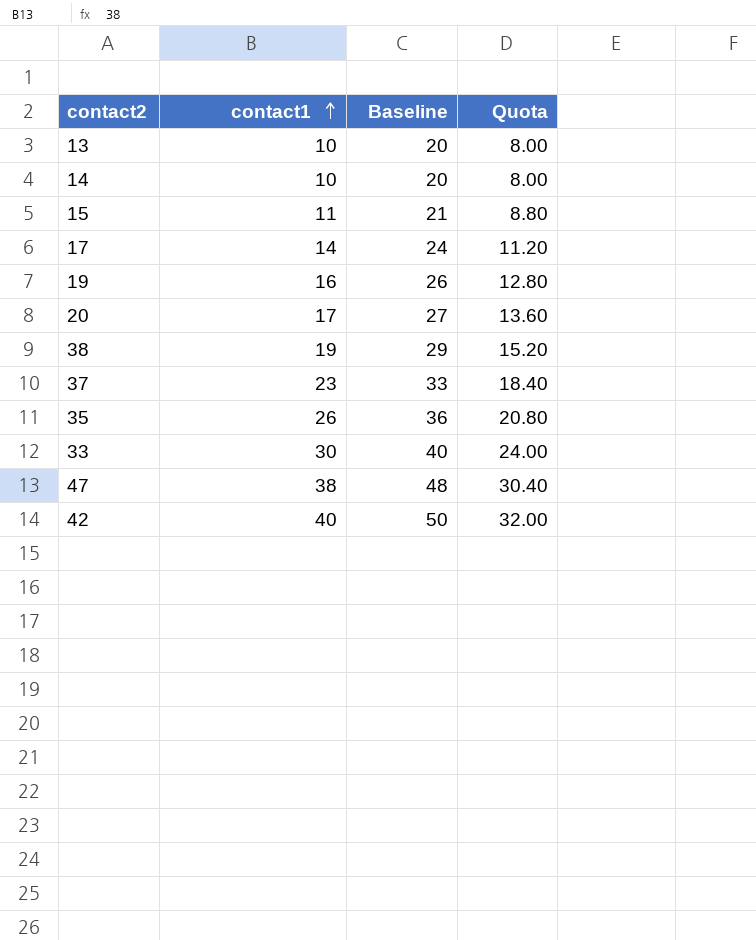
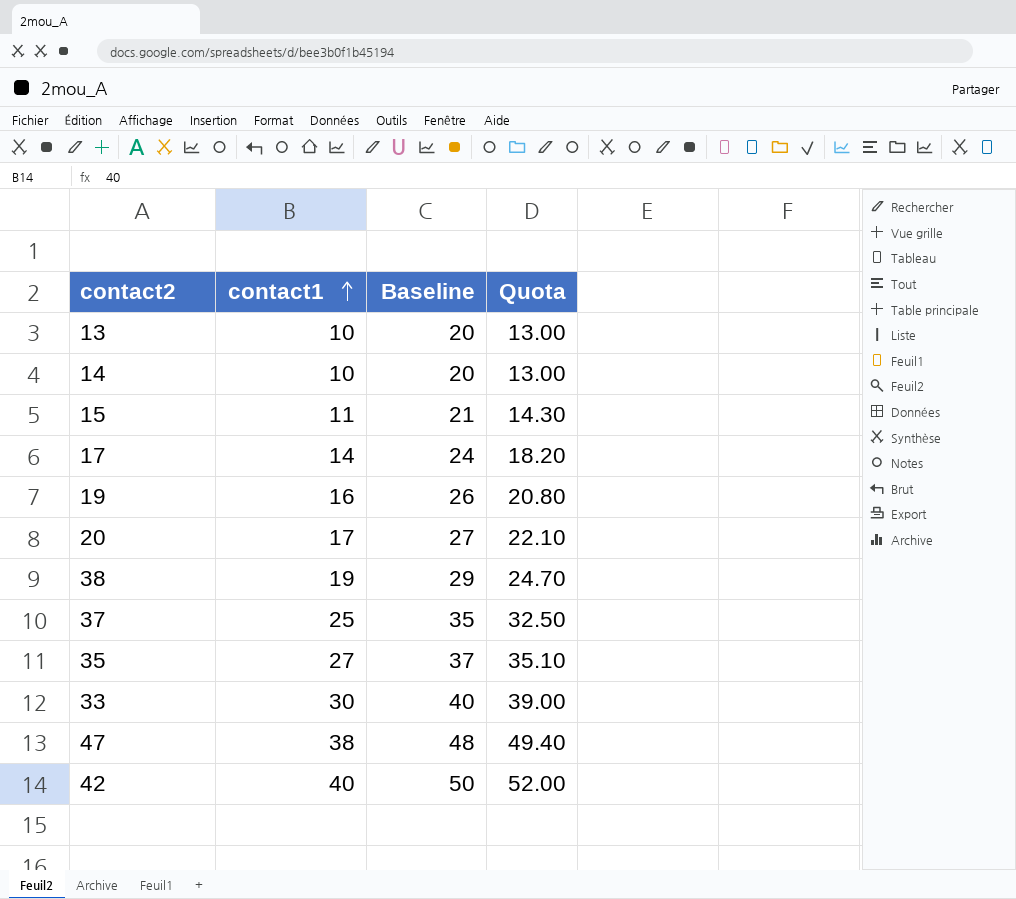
column Quota | formula: [contact1] * 0.8 -> [contact1] * 1.3
37 | contact1: 23 -> 25
37 | Baseline: 33 -> 35
35 | contact1: 26 -> 27
35 | Baseline: 36 -> 37

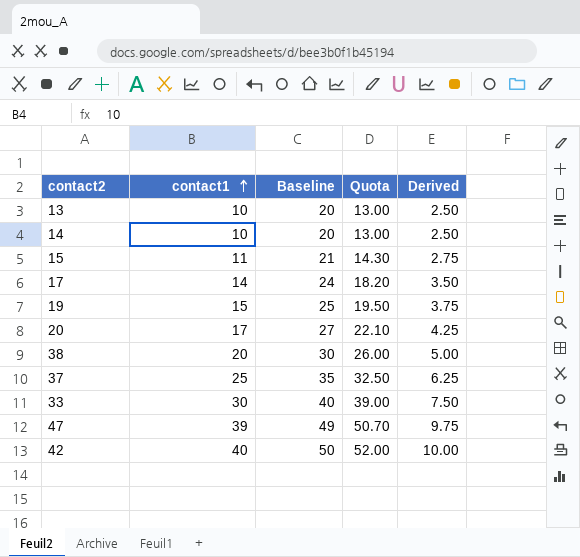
column Derived | formula: none -> [contact1] * 0.25
row 35: 27 | 37 | 35.10 -> none
19 | contact1: 16 -> 15
19 | Baseline: 26 -> 25
19 | Quota: 20.80 -> 19.50
38 | contact1: 19 -> 20
38 | Baseline: 29 -> 30
38 | Quota: 24.70 -> 26.00
47 | contact1: 38 -> 39
47 | Baseline: 48 -> 49
47 | Quota: 49.40 -> 50.70

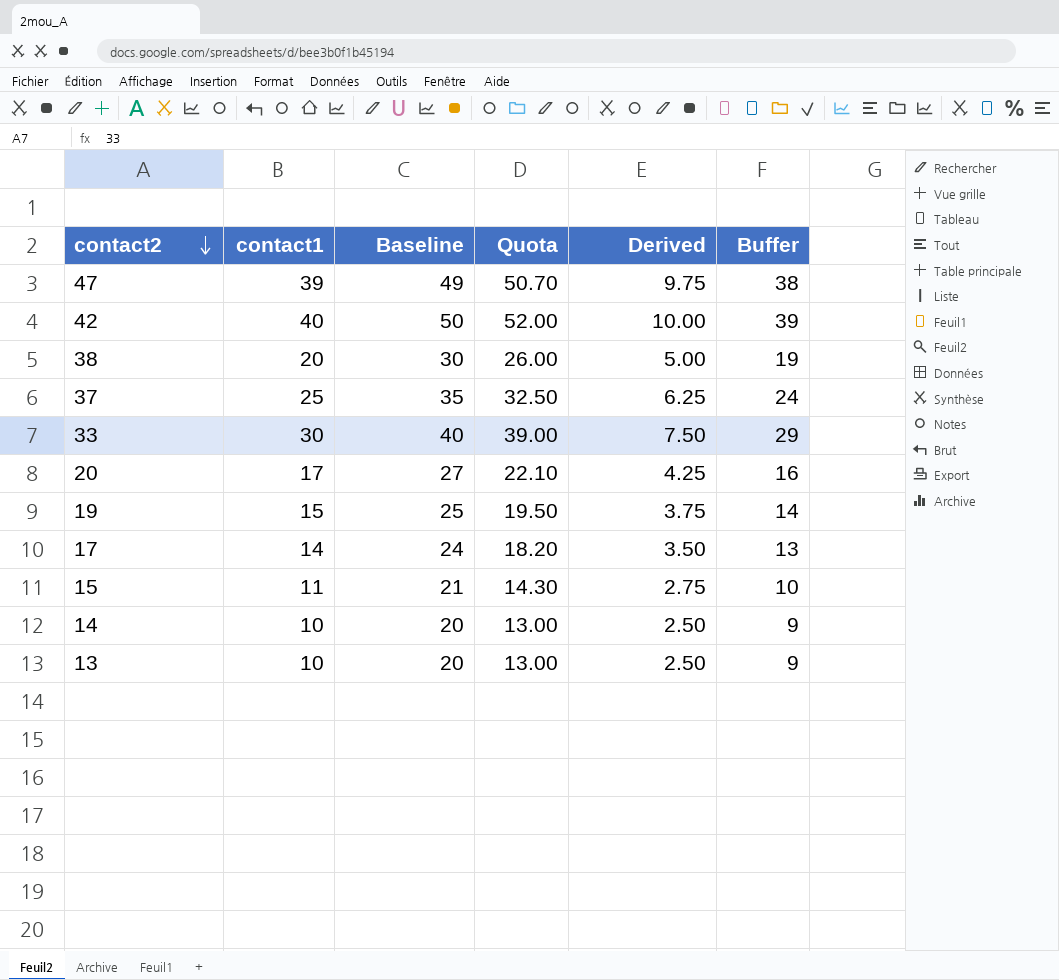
row order: contact1 ascending -> contact2 descending
column Buffer | formula: none -> [contact1] - 1

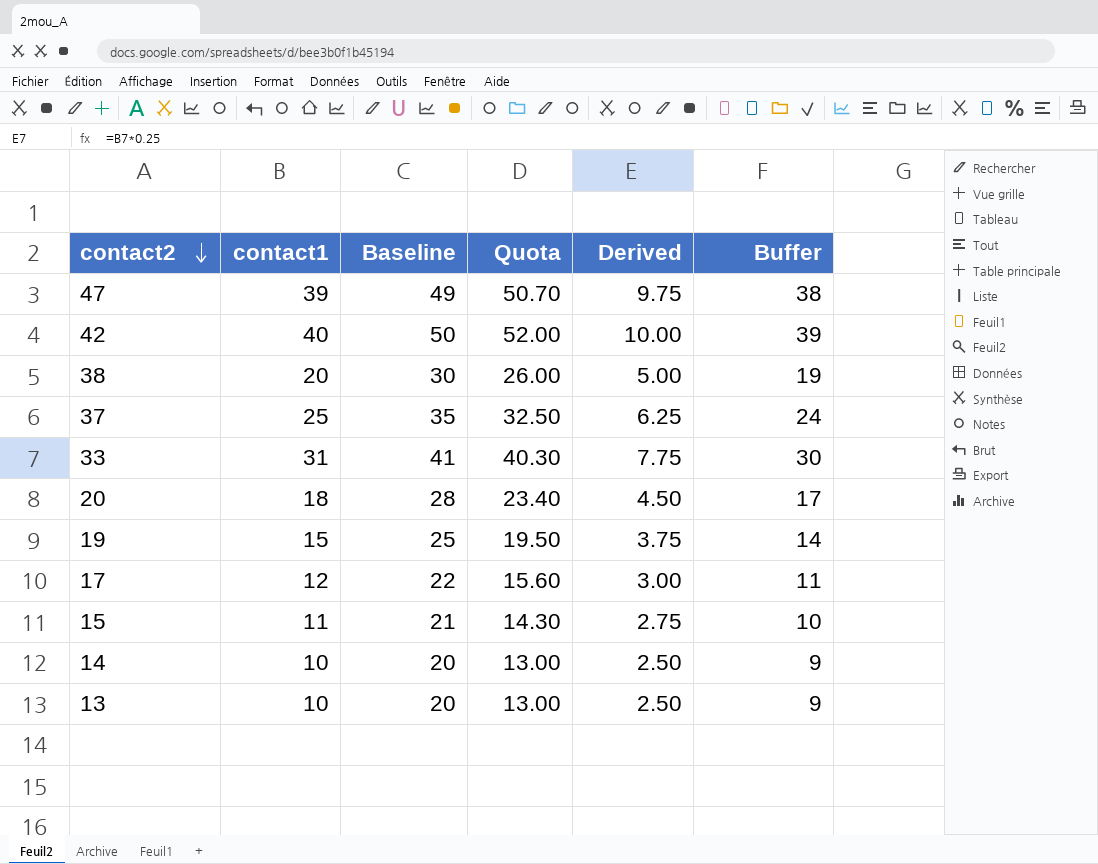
33 | contact1: 30 -> 31
33 | Baseline: 40 -> 41
33 | Quota: 39.00 -> 40.30
33 | Derived: 7.50 -> 7.75
33 | Buffer: 29 -> 30
20 | contact1: 17 -> 18
20 | Baseline: 27 -> 28
20 | Quota: 22.10 -> 23.40
20 | Derived: 4.25 -> 4.50
20 | Buffer: 16 -> 17
17 | contact1: 14 -> 12
17 | Baseline: 24 -> 22
17 | Quota: 18.20 -> 15.60
17 | Derived: 3.50 -> 3.00
17 | Buffer: 13 -> 11

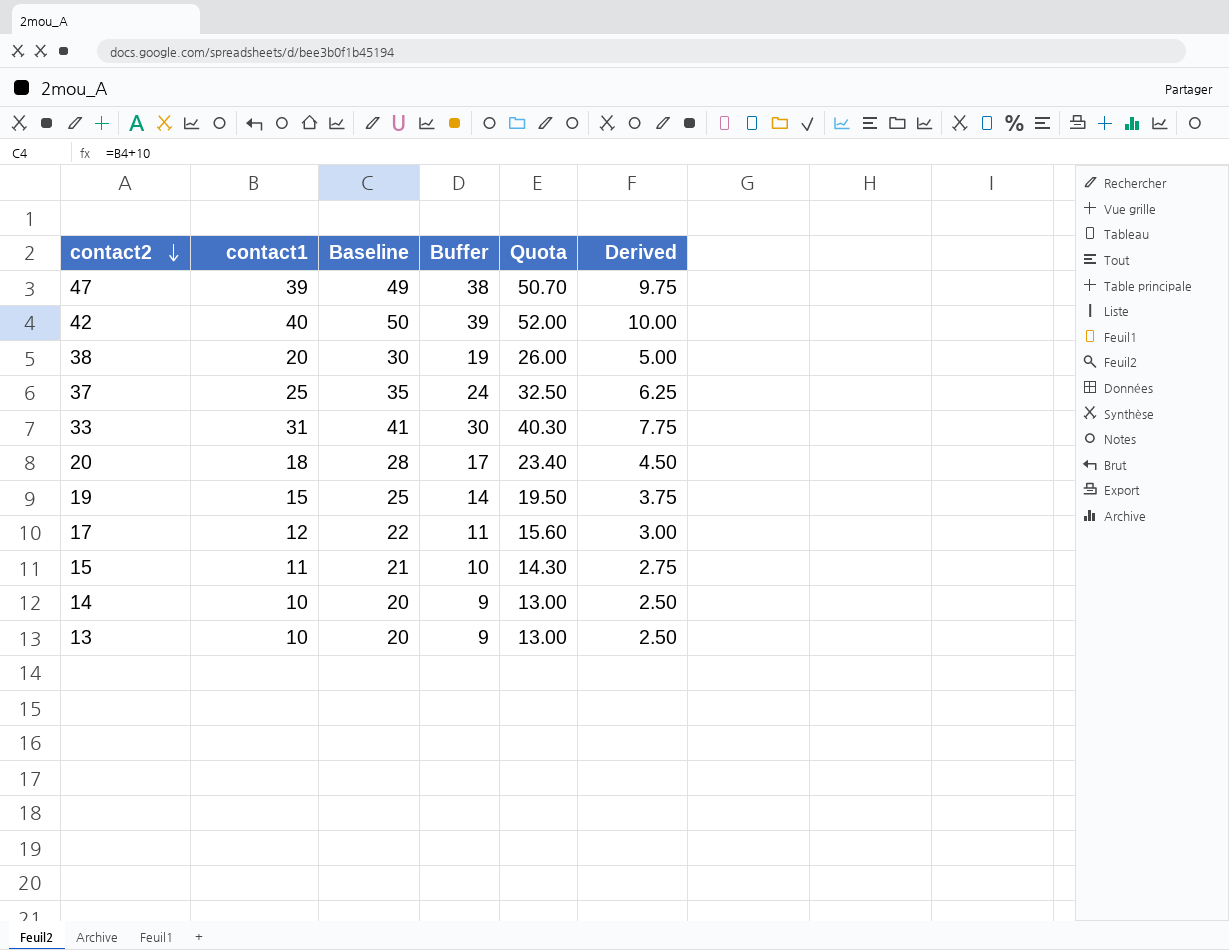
column Buffer | position: 6 -> 4

